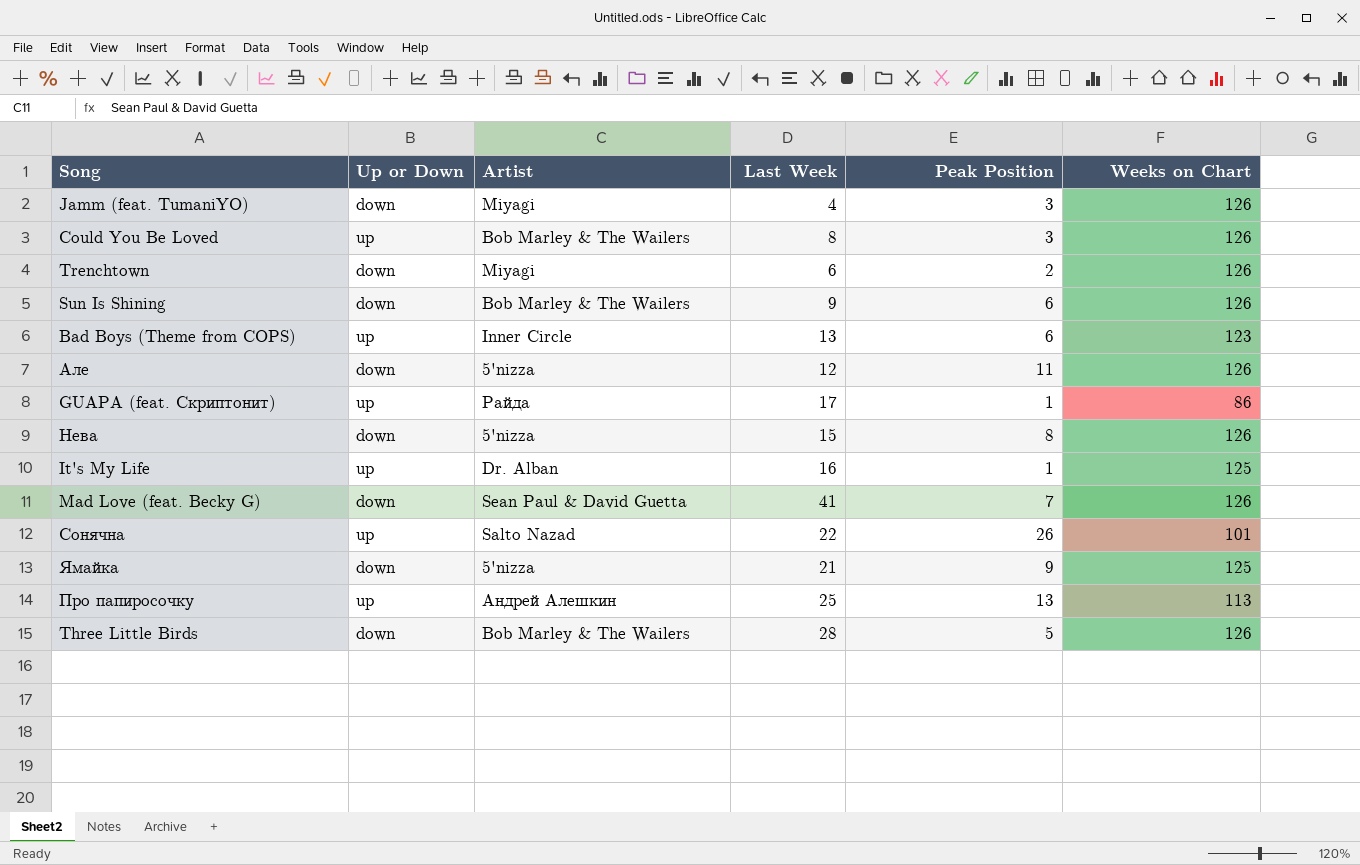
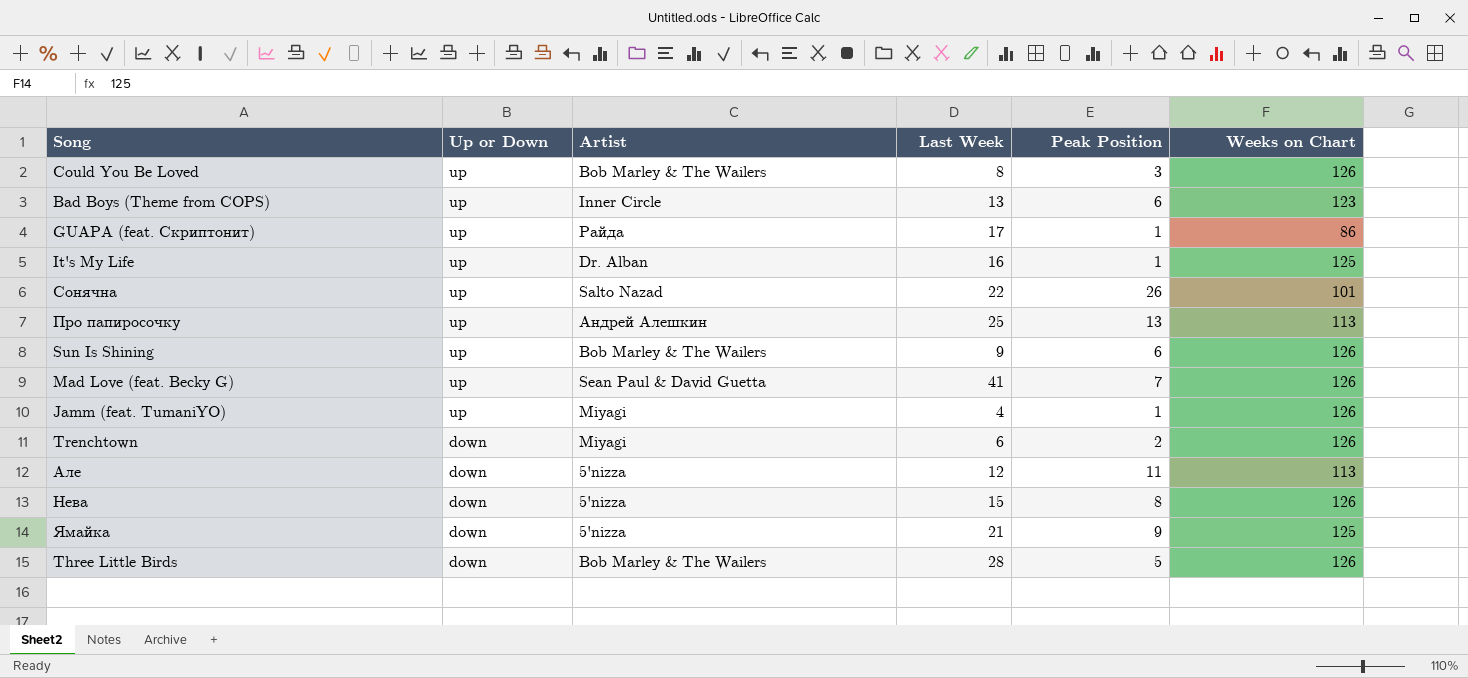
row order: none -> Up or Down descending
Sun Is Shining | Up or Down: down -> up
Mad Love (feat. Becky G) | Up or Down: down -> up
Jamm (feat. TumaniYO) | Up or Down: down -> up
Jamm (feat. TumaniYO) | Peak Position: 3 -> 1
Але | Weeks on Chart: 126 -> 113

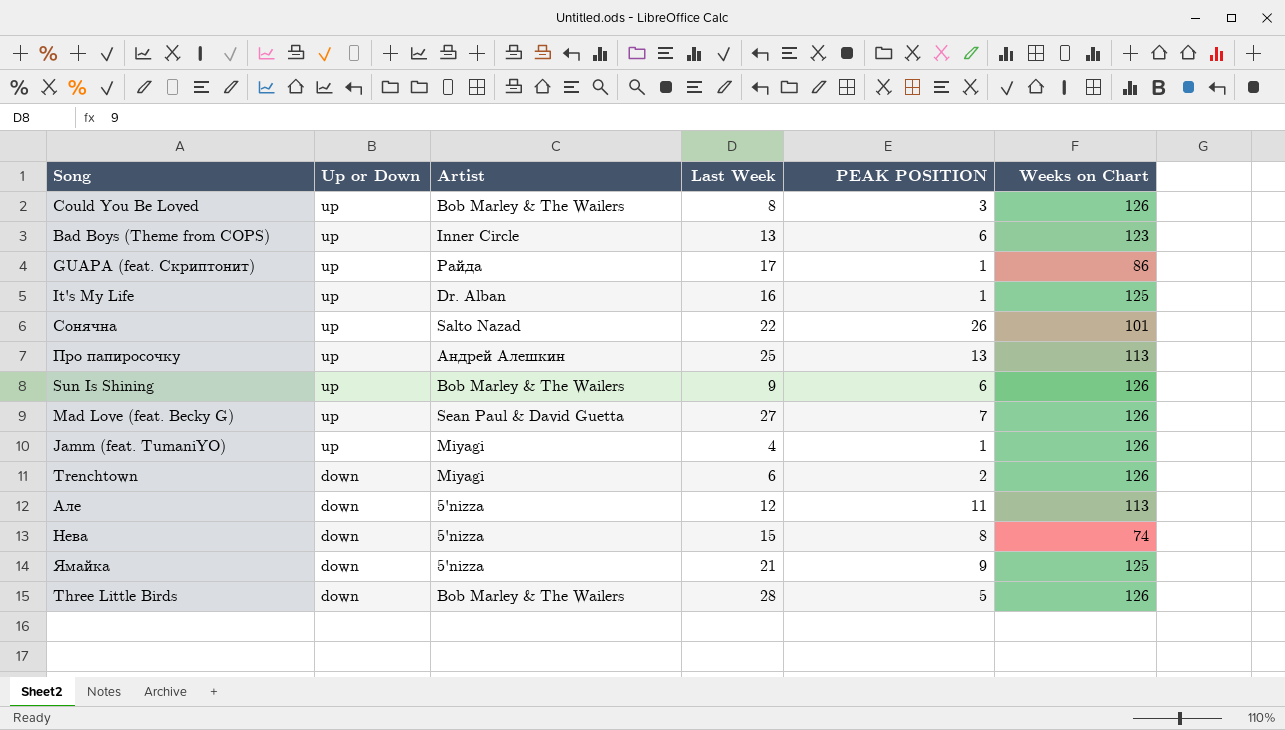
column name: Peak Position -> PEAK POSITION
Mad Love (feat. Becky G) | Last Week: 41 -> 27
Нева | Weeks on Chart: 126 -> 74

